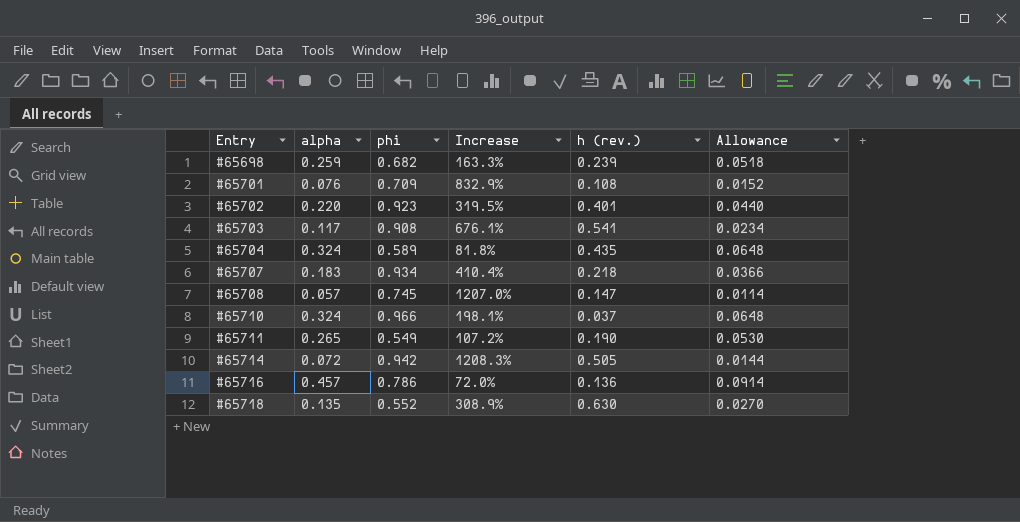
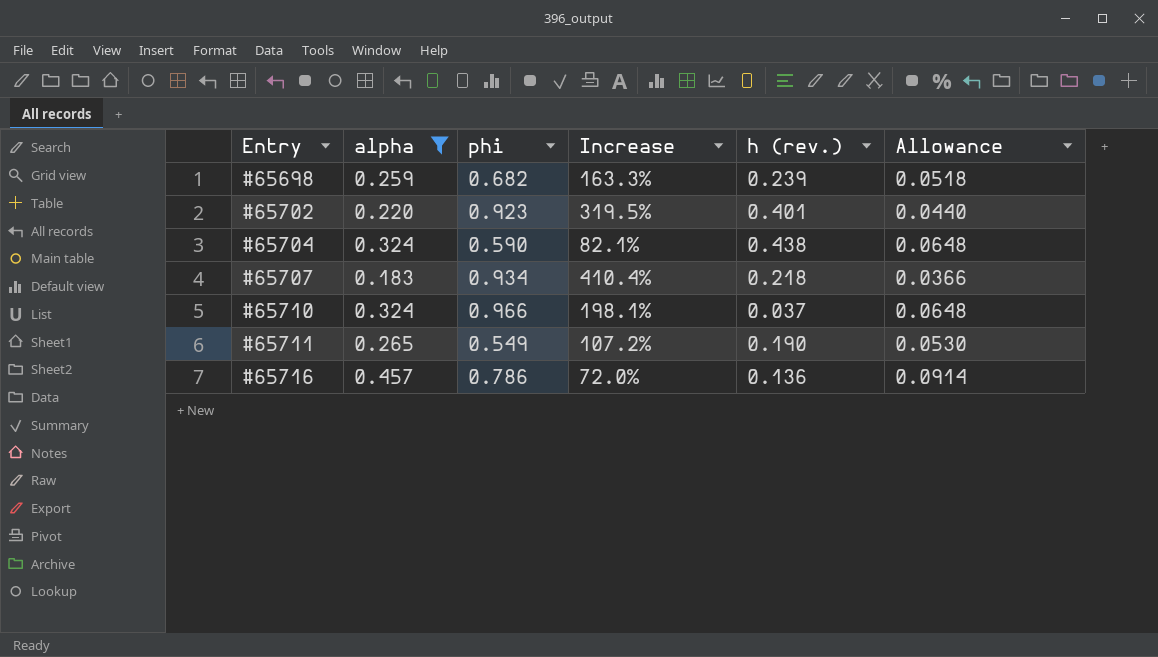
filter: none -> alpha >= 0.183
#65704 | phi: 0.589 -> 0.590
#65704 | Increase: 81.8% -> 82.1%
#65704 | h (rev.): 0.435 -> 0.438

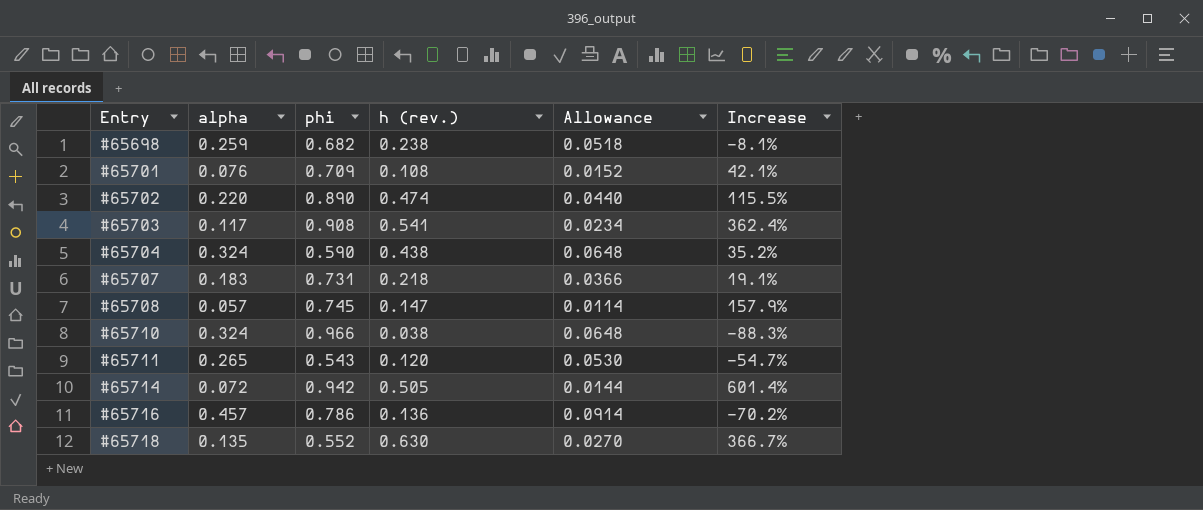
filter: alpha >= 0.183 -> none
column Increase | formula: ([phi] - [alpha]) / [alpha] -> ([h (rev.)] - [alpha]) / [alpha]
column Increase | position: 4 -> 6
#65698 | h (rev.): 0.239 -> 0.238
#65702 | phi: 0.923 -> 0.890
#65702 | h (rev.): 0.401 -> 0.474
#65707 | phi: 0.934 -> 0.731
#65710 | h (rev.): 0.037 -> 0.038
#65711 | phi: 0.549 -> 0.543
#65711 | h (rev.): 0.190 -> 0.120

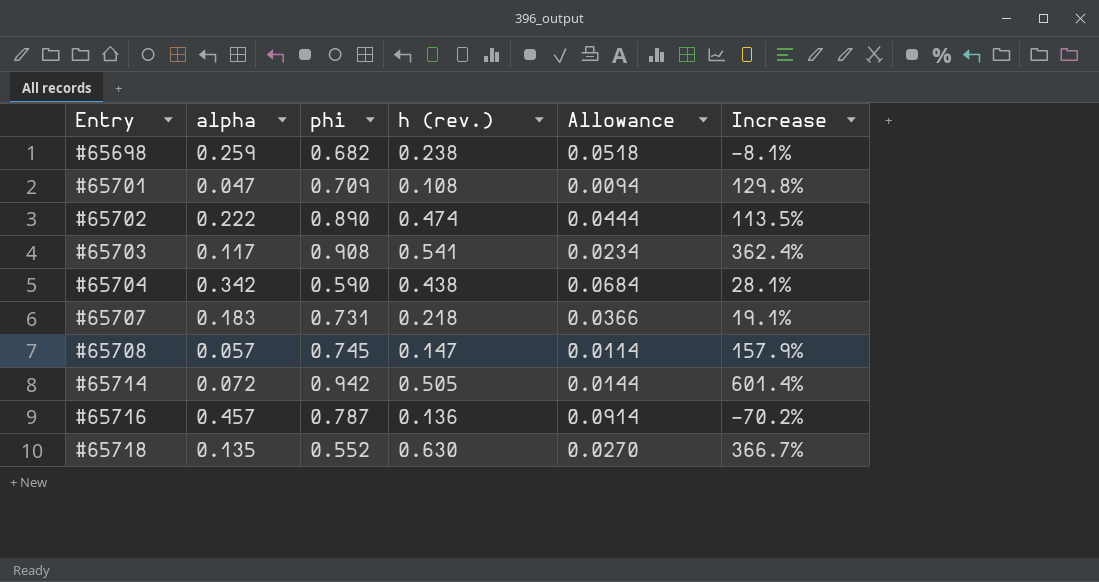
row #65710: 0.324 | 0.966 | 0.038 | 0.0648 | -88.3% -> none
row #65711: 0.265 | 0.543 | 0.120 | 0.0530 | -54.7% -> none
#65701 | alpha: 0.076 -> 0.047
#65701 | Allowance: 0.0152 -> 0.0094
#65701 | Increase: 42.1% -> 129.8%
#65702 | alpha: 0.220 -> 0.222
#65702 | Allowance: 0.0440 -> 0.0444
#65702 | Increase: 115.5% -> 113.5%
#65704 | alpha: 0.324 -> 0.342
#65704 | Allowance: 0.0648 -> 0.0684
#65704 | Increase: 35.2% -> 28.1%
#65716 | phi: 0.786 -> 0.787

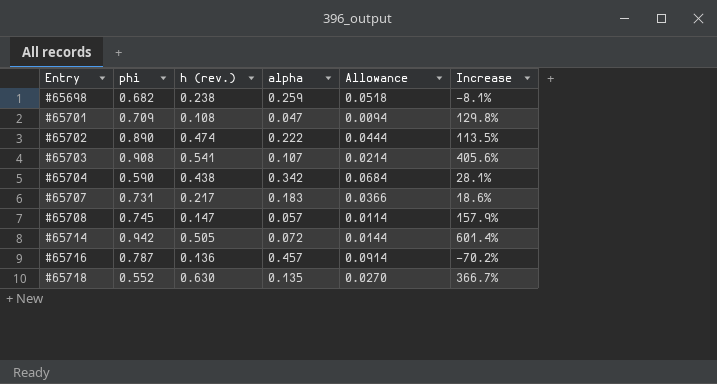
column alpha | position: 2 -> 4
#65703 | alpha: 0.117 -> 0.107
#65703 | Allowance: 0.0234 -> 0.0214
#65703 | Increase: 362.4% -> 405.6%
#65707 | h (rev.): 0.218 -> 0.217
#65707 | Increase: 19.1% -> 18.6%

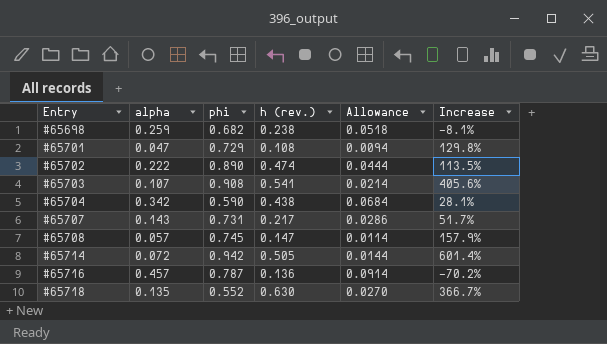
column alpha | position: 4 -> 2
#65701 | phi: 0.709 -> 0.729
#65707 | alpha: 0.183 -> 0.143
#65707 | Allowance: 0.0366 -> 0.0286
#65707 | Increase: 18.6% -> 51.7%

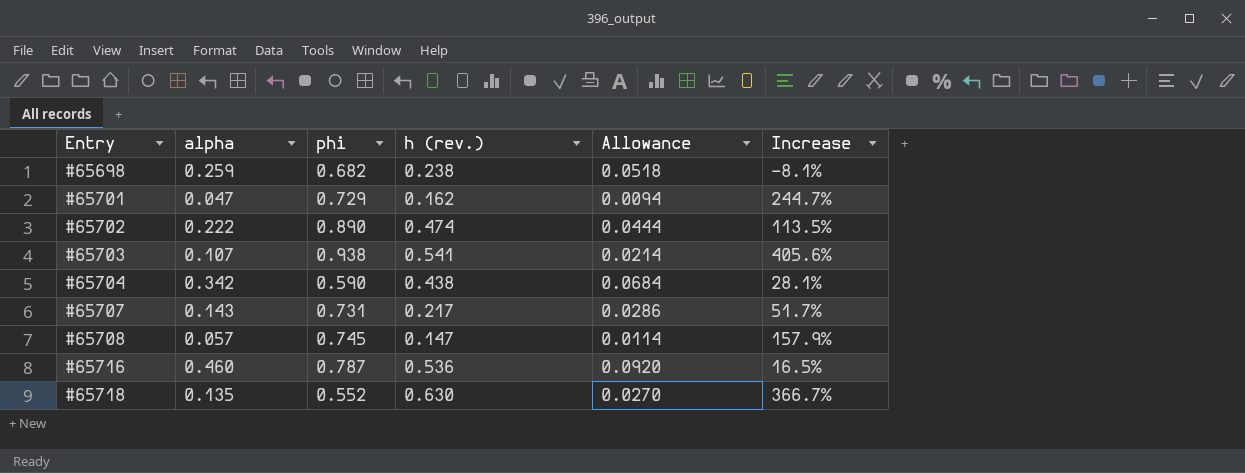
row #65714: 0.072 | 0.942 | 0.505 | 0.0144 | 601.4% -> none
#65701 | h (rev.): 0.108 -> 0.162
#65701 | Increase: 129.8% -> 244.7%
#65703 | phi: 0.908 -> 0.938
#65716 | alpha: 0.457 -> 0.460
#65716 | h (rev.): 0.136 -> 0.536
#65716 | Allowance: 0.0914 -> 0.0920
#65716 | Increase: -70.2% -> 16.5%

